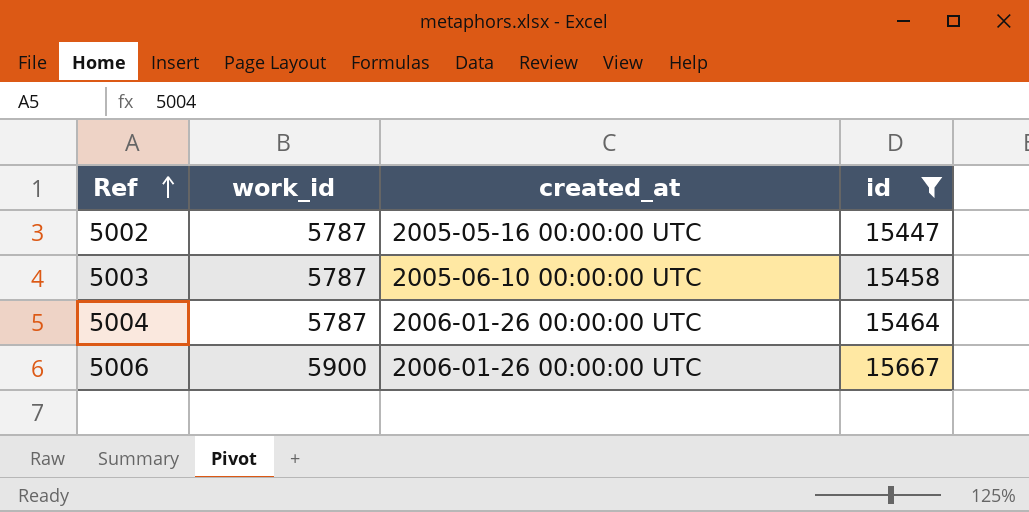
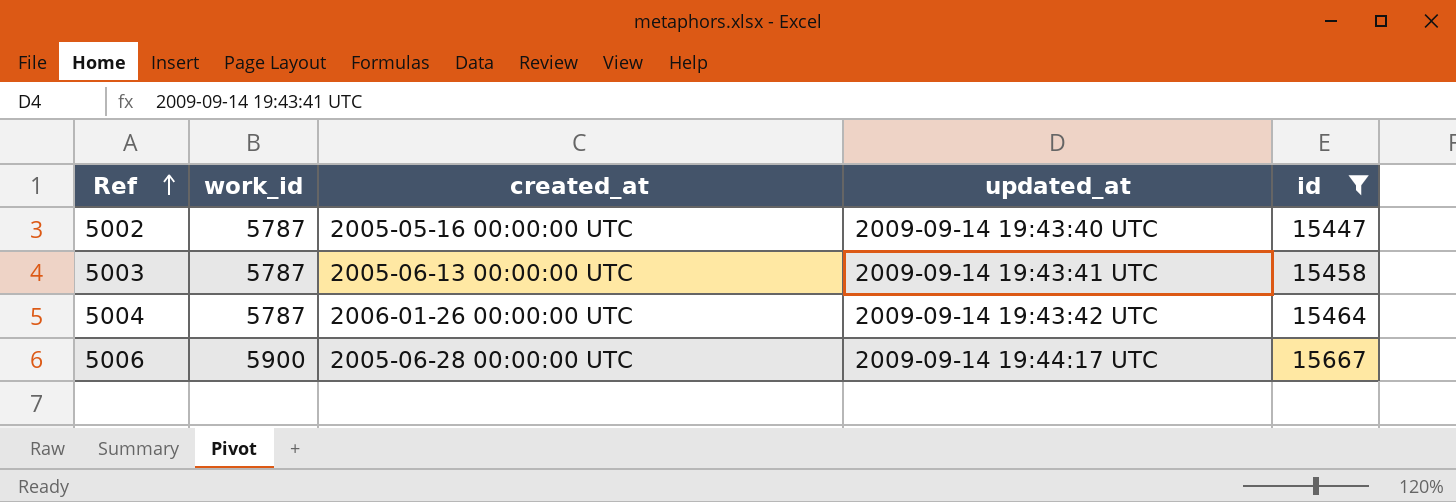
column updated_at | position: none -> 4
5003 | created_at: 2005-06-10 00:00:00 UTC -> 2005-06-13 00:00:00 UTC
5006 | created_at: 2006-01-26 00:00:00 UTC -> 2005-06-28 00:00:00 UTC

